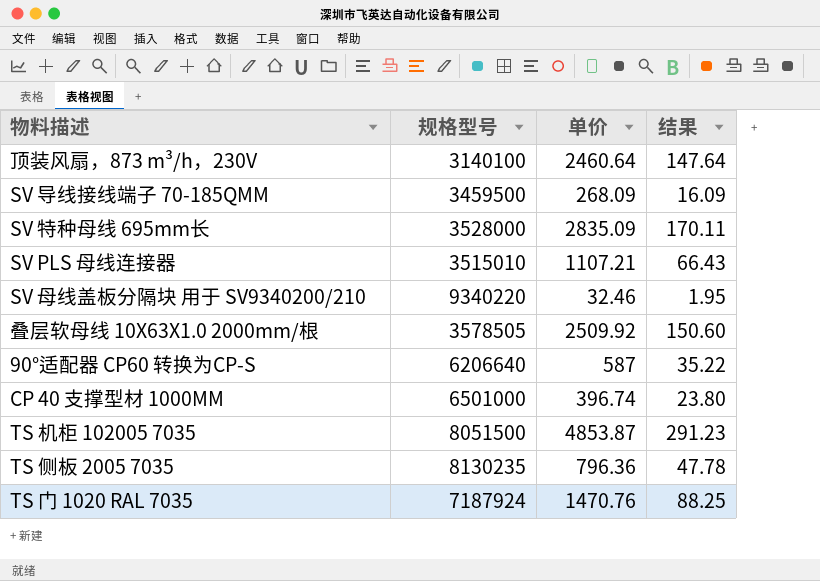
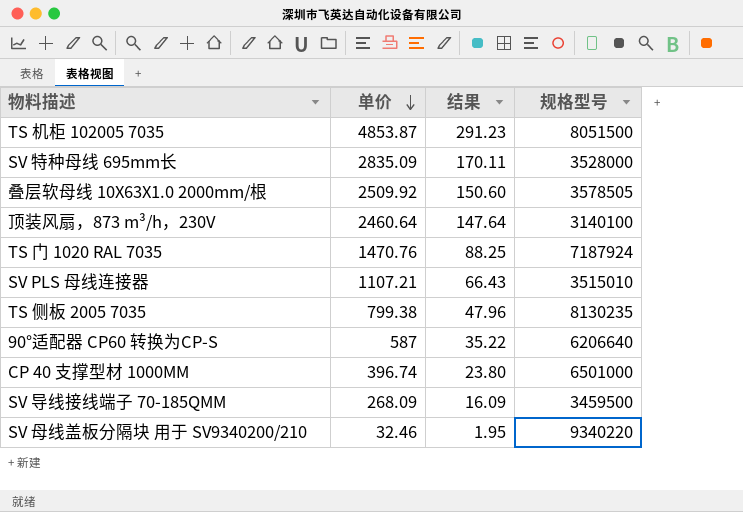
row order: none -> 单价 descending
column 规格型号 | position: 2 -> 4
TS 侧板 2005 7035 | 单价: 796.36 -> 799.38
TS 侧板 2005 7035 | 结果: 47.78 -> 47.96

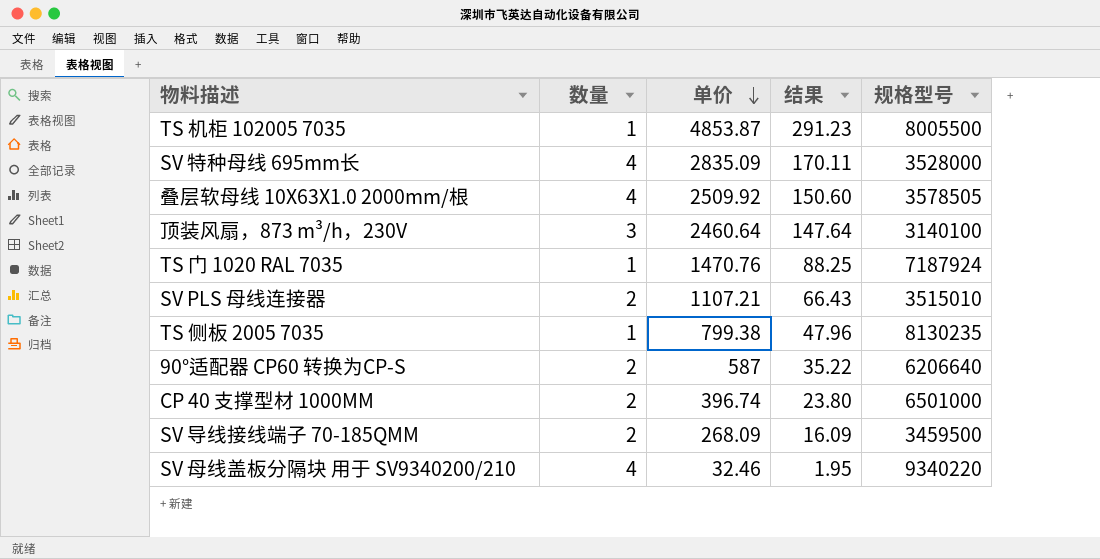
column 数量 | position: none -> 2
TS 机柜 102005 7035 | 规格型号: 8051500 -> 8005500

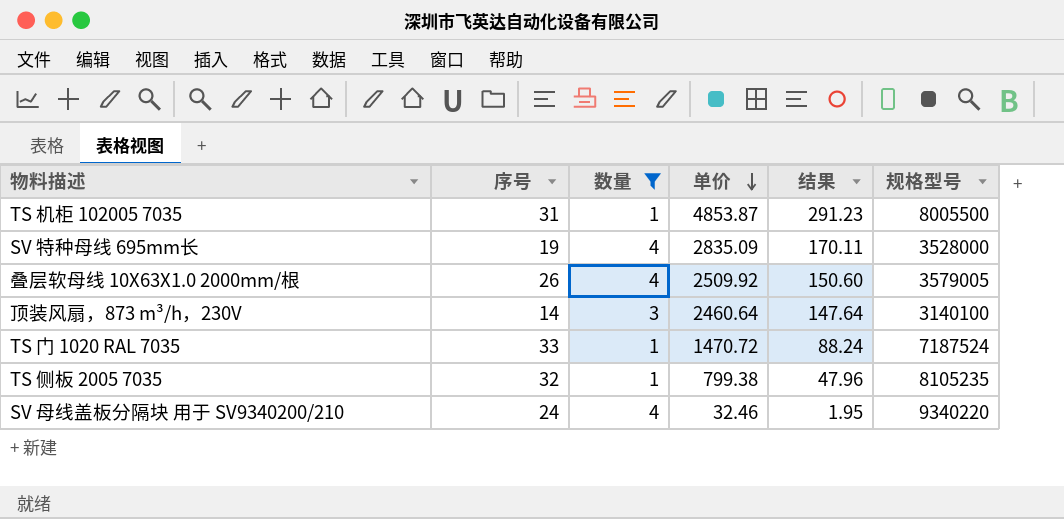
filter: none -> 数量 != 2
column 序号 | position: none -> 2
叠层软母线 10X63X1.0 2000mm/根 | 规格型号: 3578505 -> 3579005
TS 门 1020 RAL 7035 | 单价: 1470.76 -> 1470.72
TS 门 1020 RAL 7035 | 结果: 88.25 -> 88.24
TS 门 1020 RAL 7035 | 规格型号: 7187924 -> 7187524
TS 侧板 2005 7035 | 规格型号: 8130235 -> 8105235

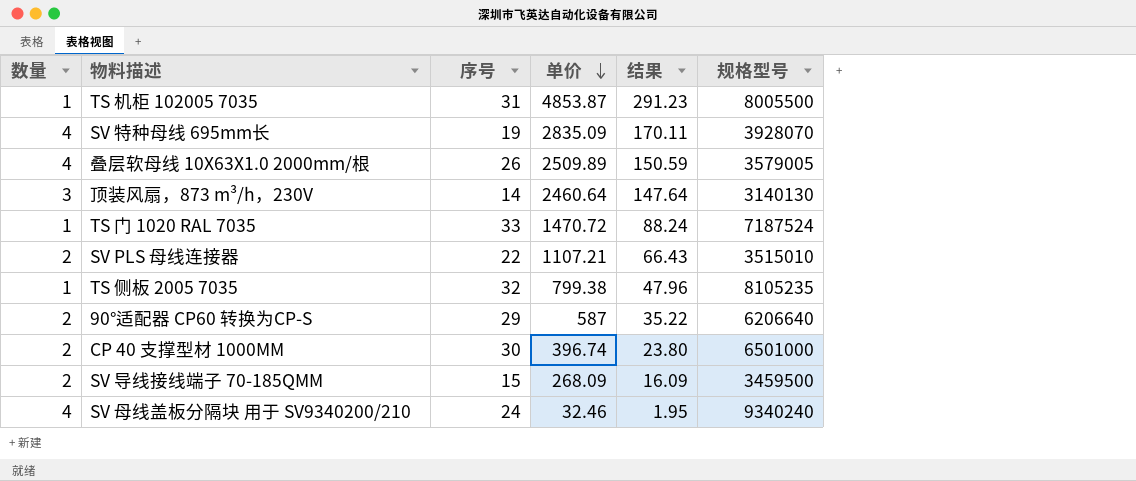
filter: 数量 != 2 -> none
column 数量 | position: 3 -> 1
SV 特种母线 695mm长 | 规格型号: 3528000 -> 3928070
叠层软母线 10X63X1.0 2000mm/根 | 单价: 2509.92 -> 2509.89
叠层软母线 10X63X1.0 2000mm/根 | 结果: 150.60 -> 150.59
顶装风扇，873 m³/h，230V | 规格型号: 3140100 -> 3140130
SV 母线盖板分隔块 用于 SV9340200/210 | 规格型号: 9340220 -> 9340240

